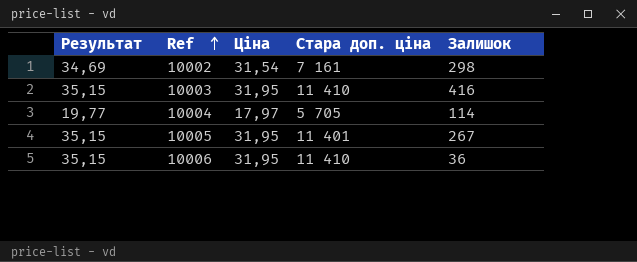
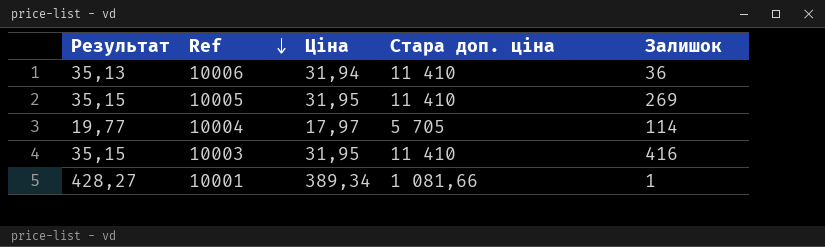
row order: Ref ascending -> Ref descending
row 10002: 34,69 | 31,54 | 7 161 | 298 -> none
10006 | Результат: 35,15 -> 35,13
10006 | Ціна: 31,95 -> 31,94
10005 | Стара доп. ціна: 11 401 -> 11 410
10005 | Залишок: 267 -> 269
row 10001: none -> 428,27 | 389,34 | 1 081,66 | 1

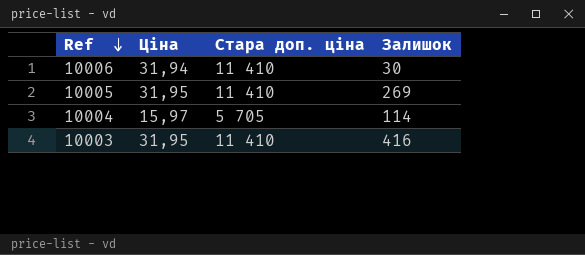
column Результат | formula: [Ціна] * 1,1 -> none
row 10001: 428,27 | 389,34 | 1 081,66 | 1 -> none
10006 | Залишок: 36 -> 30
10004 | Ціна: 17,97 -> 15,97

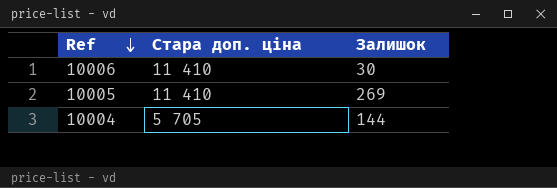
column Ціна | position: 2 -> none
row 10003: 31,95 | 11 410 | 416 -> none
10004 | Залишок: 114 -> 144

